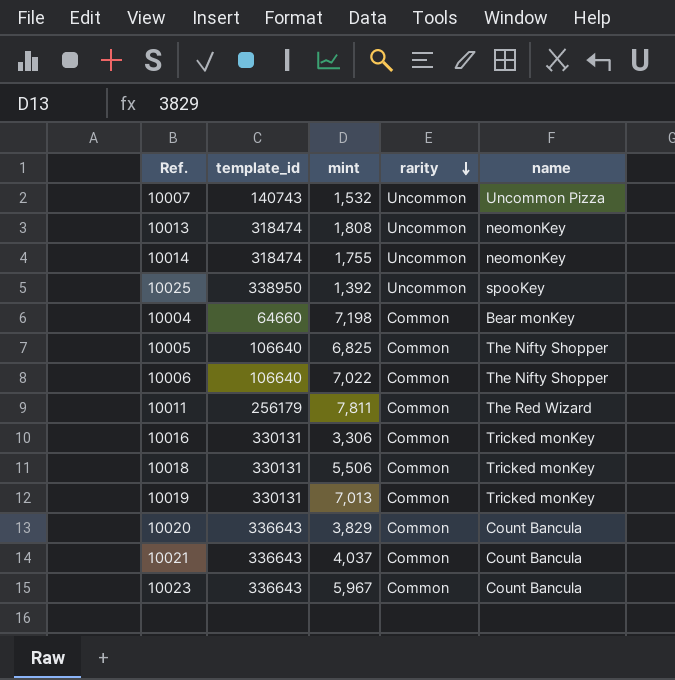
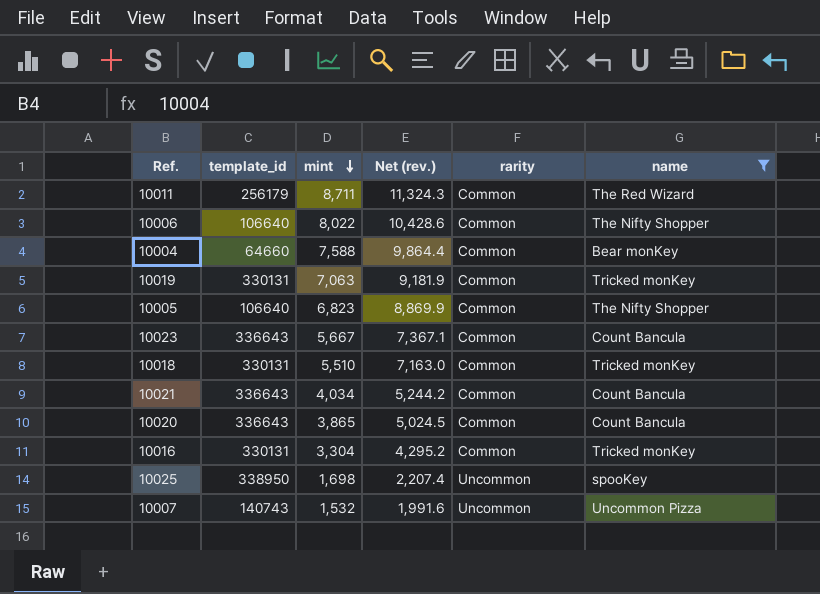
filter: none -> name != neomonKey
row order: rarity descending -> mint descending
column Net (rev.) | formula: none -> [mint] * 1.3
10011 | mint: 7,811 -> 8,711
10006 | mint: 7,022 -> 8,022
10004 | mint: 7,198 -> 7,588
10019 | mint: 7,013 -> 7,063
10005 | mint: 6,825 -> 6,823
10023 | mint: 5,967 -> 5,667
10018 | mint: 5,506 -> 5,510
10021 | mint: 4,037 -> 4,034
10020 | mint: 3,829 -> 3,865
10016 | mint: 3,306 -> 3,304
10025 | mint: 1,392 -> 1,698

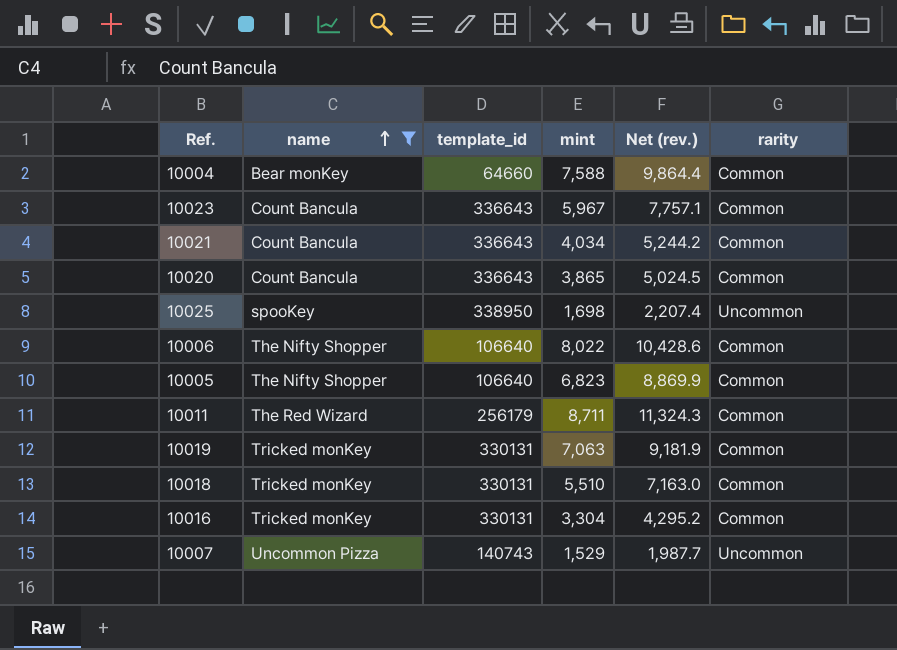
row order: mint descending -> name ascending
column name | position: 6 -> 2
10023 | mint: 5,667 -> 5,967
10023 | Net (rev.): 7,367.1 -> 7,757.1
10007 | mint: 1,532 -> 1,529
10007 | Net (rev.): 1,991.6 -> 1,987.7

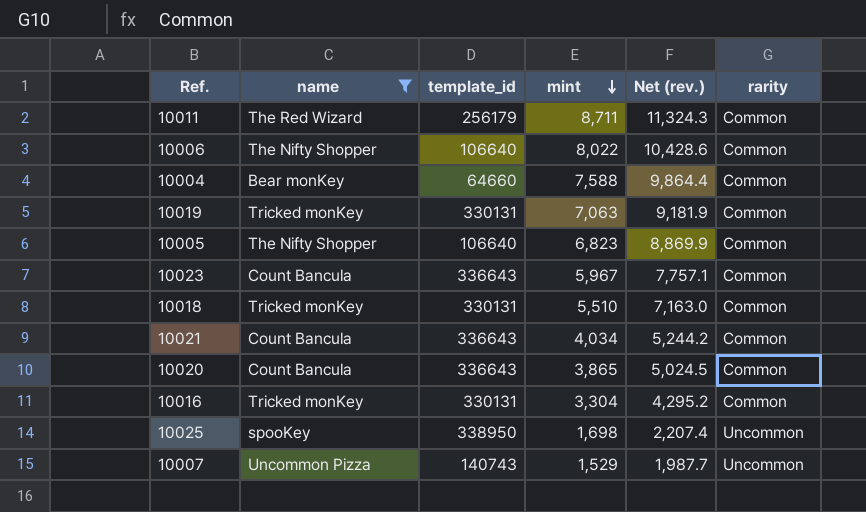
row order: name ascending -> mint descending

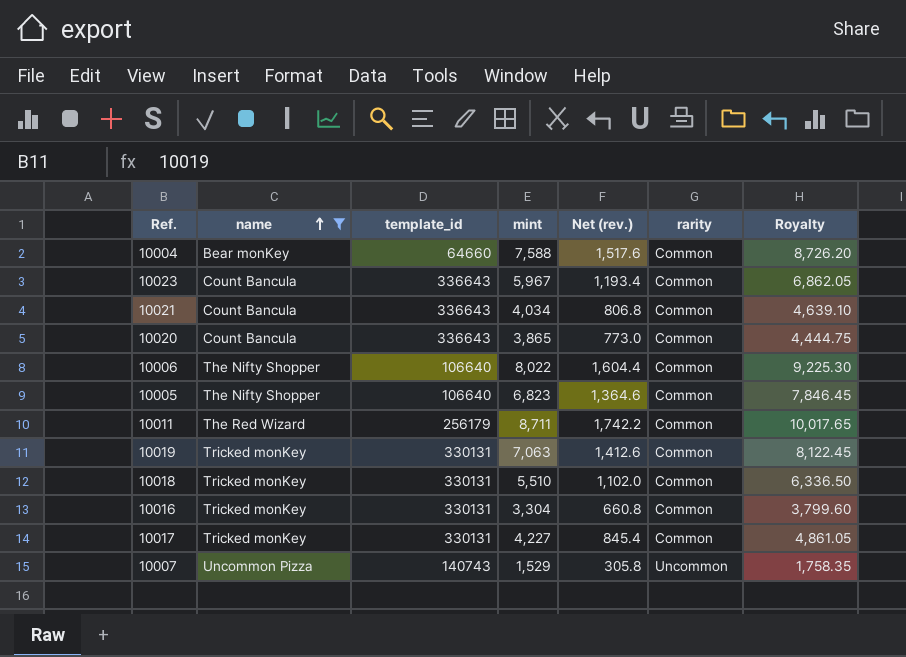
row order: mint descending -> name ascending
column Net (rev.) | formula: [mint] * 1.3 -> [mint] * 0.2
column Royalty | formula: none -> [mint] * 1.15
row 10025: spooKey | 338950 | 1,698 | 2,207.4 | Uncommon -> none
row 10017: none -> Tricked monKey | 330131 | 4,227 | 845.4 | Common | 4,861.05

